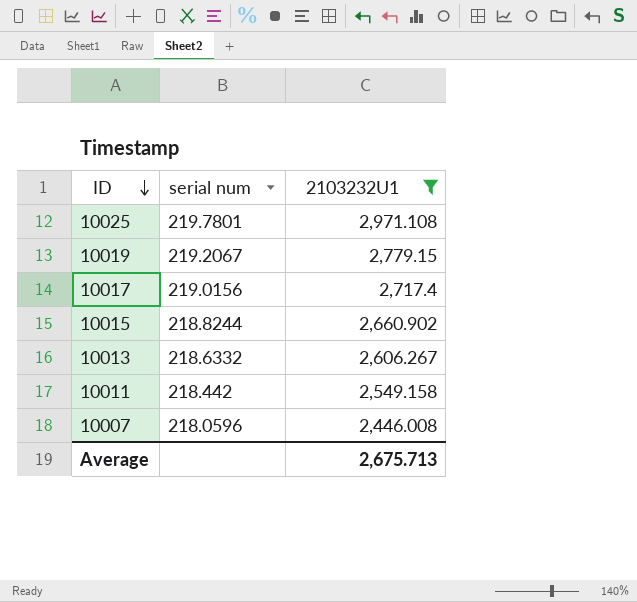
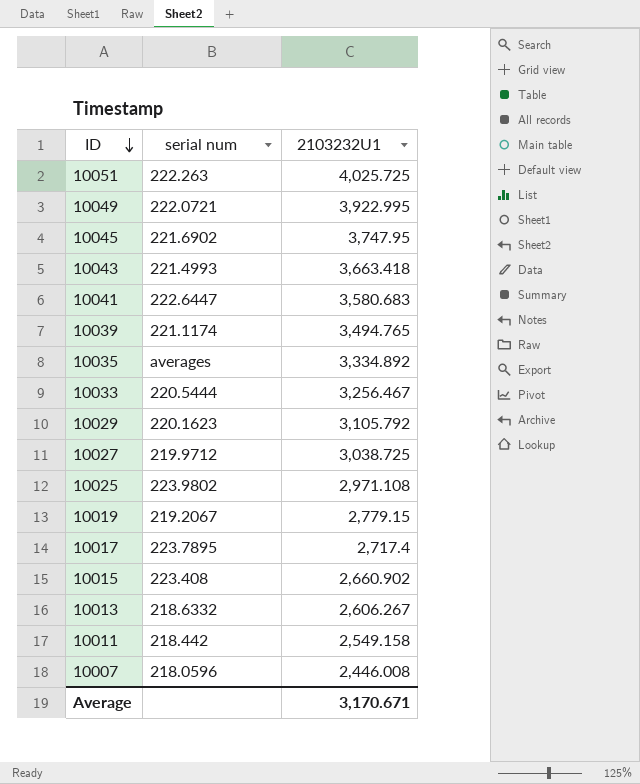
filter: 2103232U1 <= 2,971.108 -> none
10025 | serial num: 219.7801 -> 223.9802
10017 | serial num: 219.0156 -> 223.7895
10015 | serial num: 218.8244 -> 223.408
Average | 2103232U1: 2,675.713 -> 3,170.671

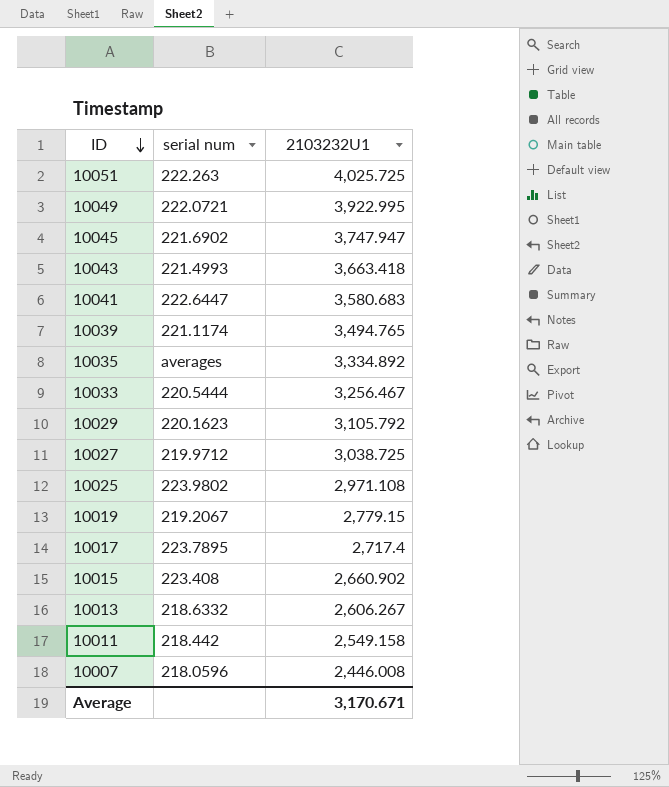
10045 | 2103232U1: 3,747.95 -> 3,747.947

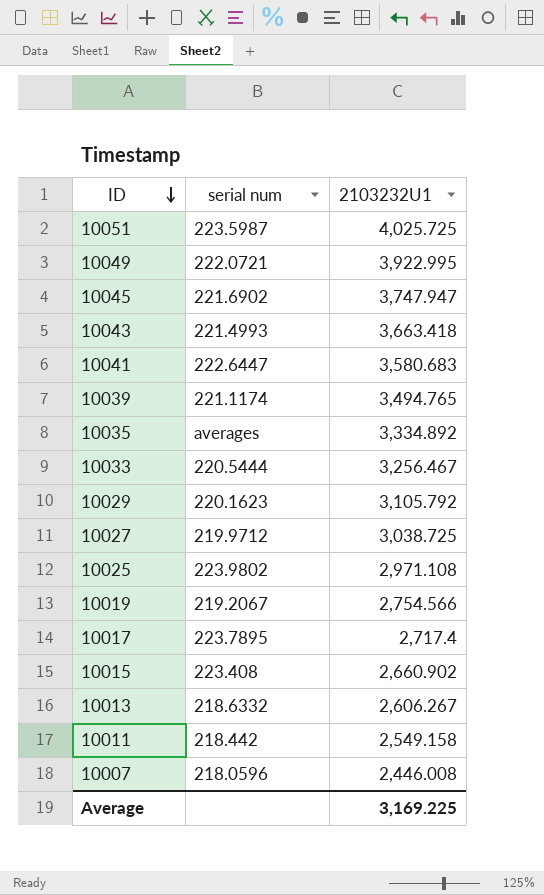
10051 | serial num: 222.263 -> 223.5987
10019 | 2103232U1: 2,779.15 -> 2,754.566
Average | 2103232U1: 3,170.671 -> 3,169.225

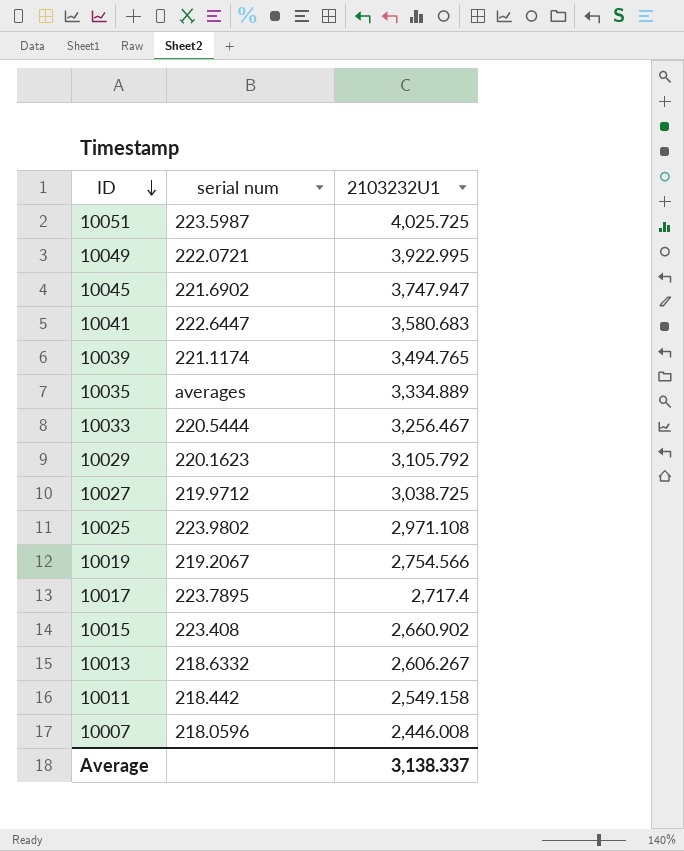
row 10043: 221.4993 | 3,663.418 -> none
10035 | 2103232U1: 3,334.892 -> 3,334.889
Average | 2103232U1: 3,169.225 -> 3,138.337

